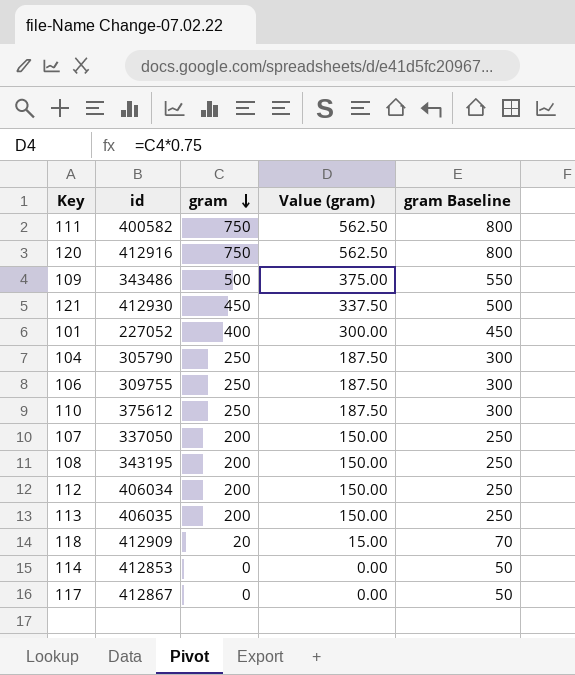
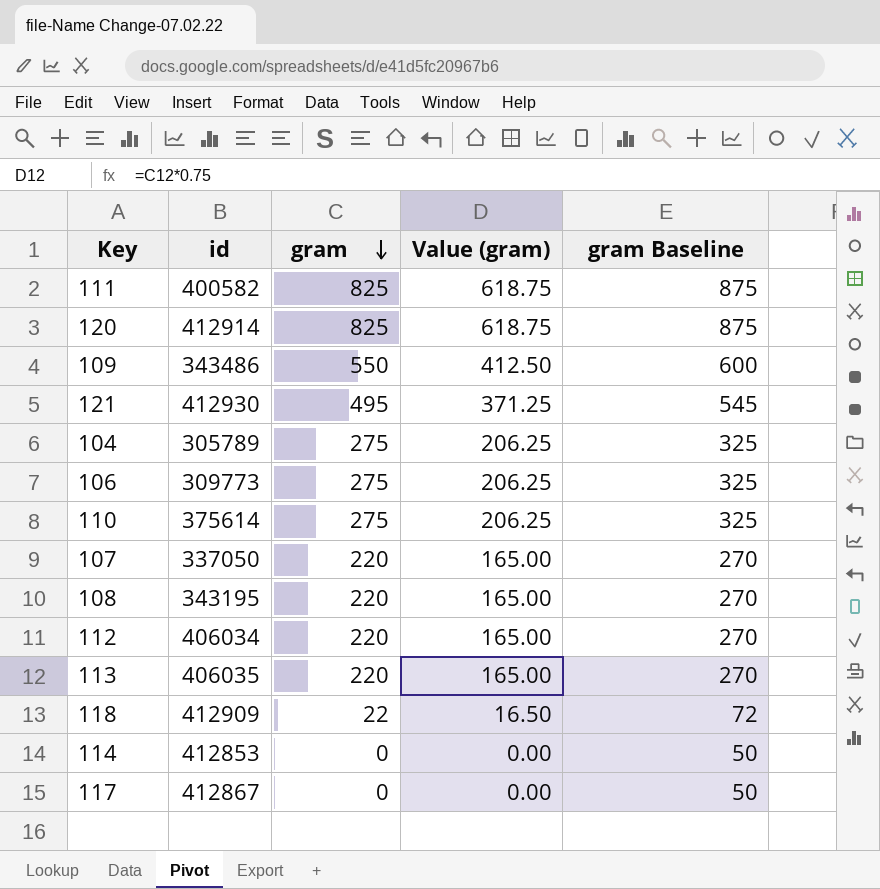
row 101: 227052 | 400 | 300.00 | 450 -> none
111 | gram: 750 -> 825
111 | Value (gram): 562.50 -> 618.75
111 | gram Baseline: 800 -> 875
120 | id: 412916 -> 412914
120 | gram: 750 -> 825
120 | Value (gram): 562.50 -> 618.75
120 | gram Baseline: 800 -> 875
109 | gram: 500 -> 550
109 | Value (gram): 375.00 -> 412.50
109 | gram Baseline: 550 -> 600
121 | gram: 450 -> 495
121 | Value (gram): 337.50 -> 371.25
121 | gram Baseline: 500 -> 545
104 | id: 305790 -> 305789
104 | gram: 250 -> 275
104 | Value (gram): 187.50 -> 206.25
104 | gram Baseline: 300 -> 325
106 | id: 309755 -> 309773
106 | gram: 250 -> 275
106 | Value (gram): 187.50 -> 206.25
106 | gram Baseline: 300 -> 325
110 | id: 375612 -> 375614
110 | gram: 250 -> 275
110 | Value (gram): 187.50 -> 206.25
110 | gram Baseline: 300 -> 325
107 | gram: 200 -> 220
107 | Value (gram): 150.00 -> 165.00
107 | gram Baseline: 250 -> 270
108 | gram: 200 -> 220
108 | Value (gram): 150.00 -> 165.00
108 | gram Baseline: 250 -> 270
112 | gram: 200 -> 220
112 | Value (gram): 150.00 -> 165.00
112 | gram Baseline: 250 -> 270
113 | gram: 200 -> 220
113 | Value (gram): 150.00 -> 165.00
113 | gram Baseline: 250 -> 270
118 | gram: 20 -> 22
118 | Value (gram): 15.00 -> 16.50
118 | gram Baseline: 70 -> 72

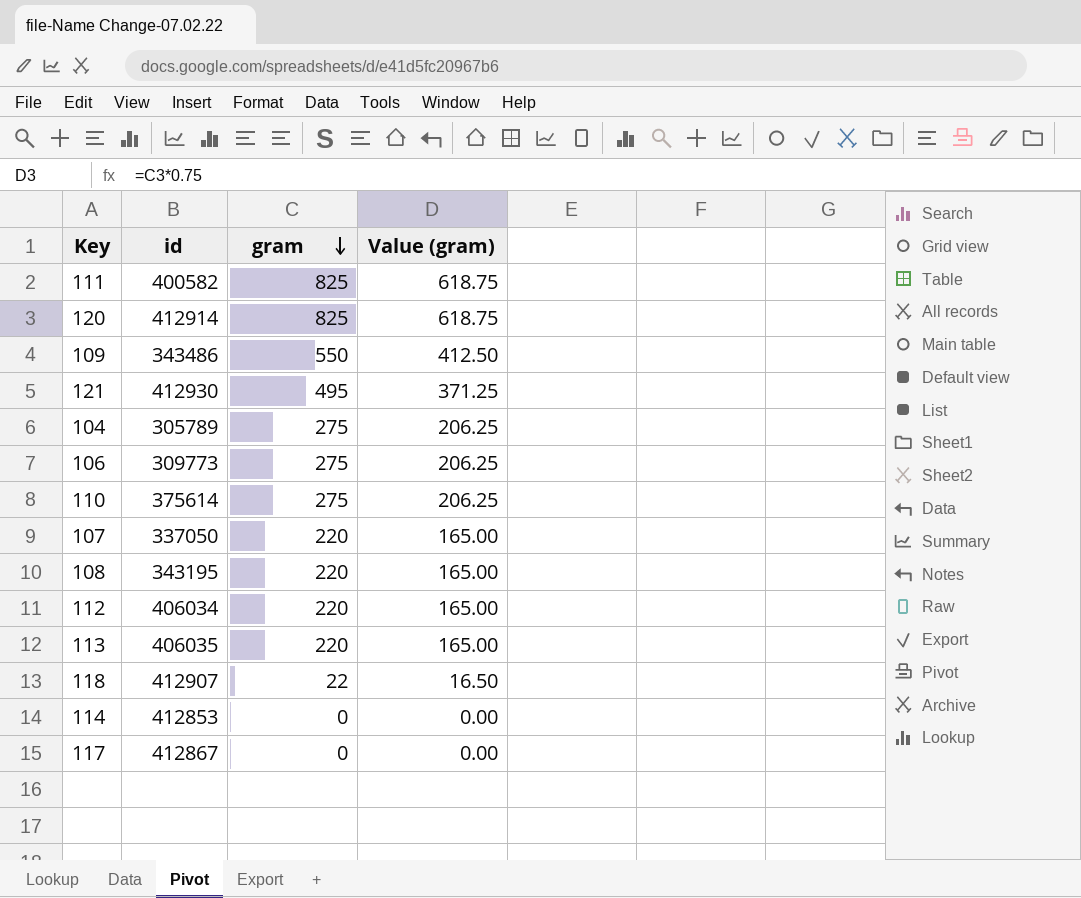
column gram Baseline | formula: [gram] + 50 -> none
118 | id: 412909 -> 412907

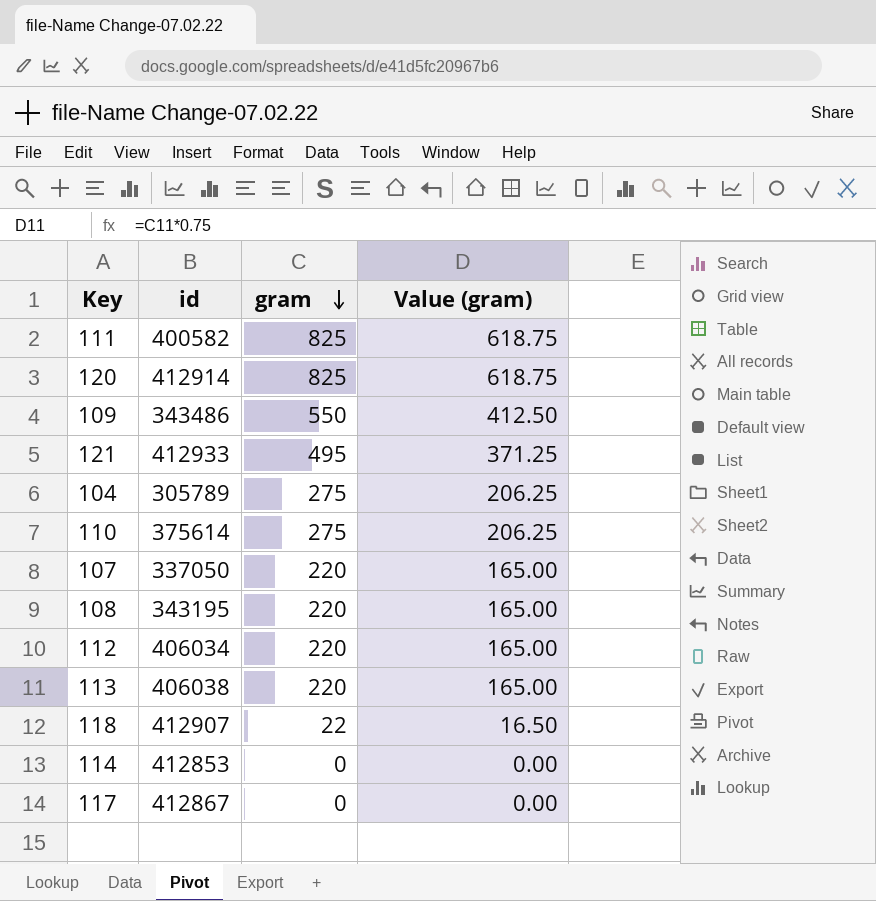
row 106: 309773 | 275 | 206.25 -> none
121 | id: 412930 -> 412933
113 | id: 406035 -> 406038

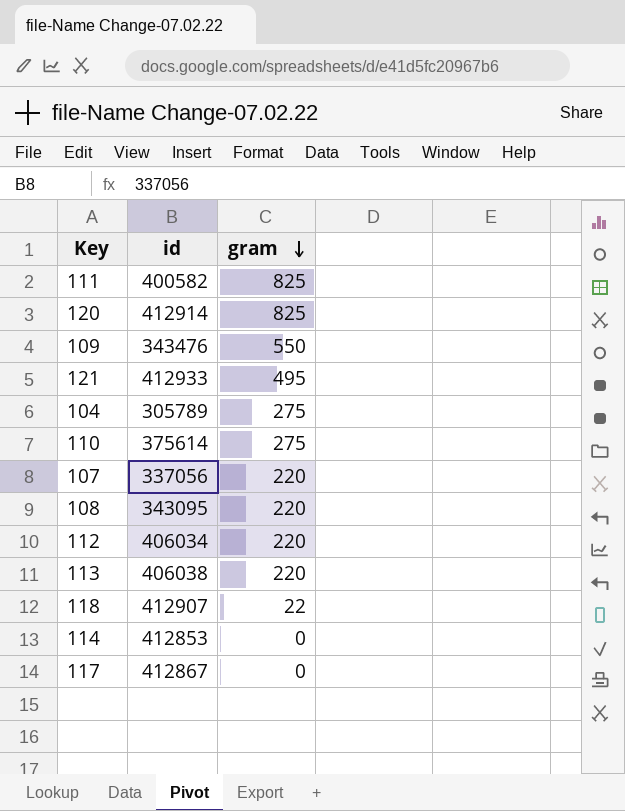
column Value (gram) | formula: [gram] * 0.75 -> none
109 | id: 343486 -> 343476
107 | id: 337050 -> 337056
108 | id: 343195 -> 343095

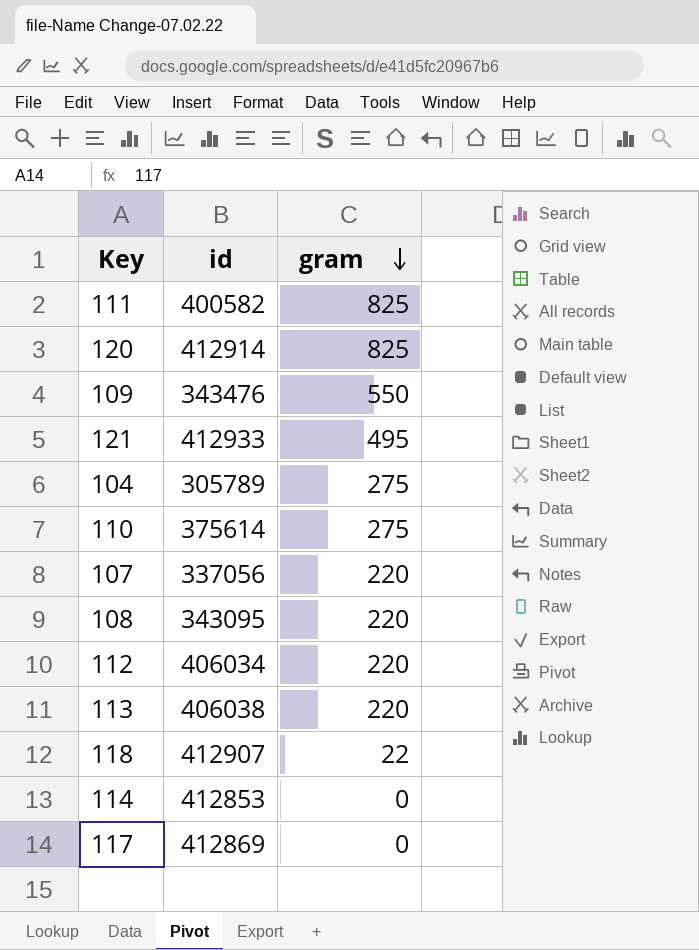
117 | id: 412867 -> 412869

